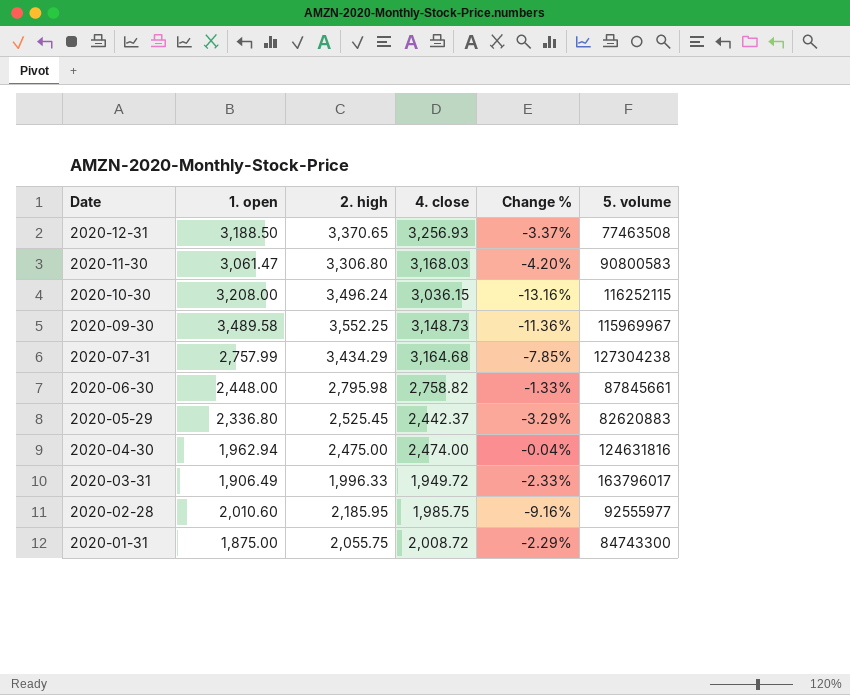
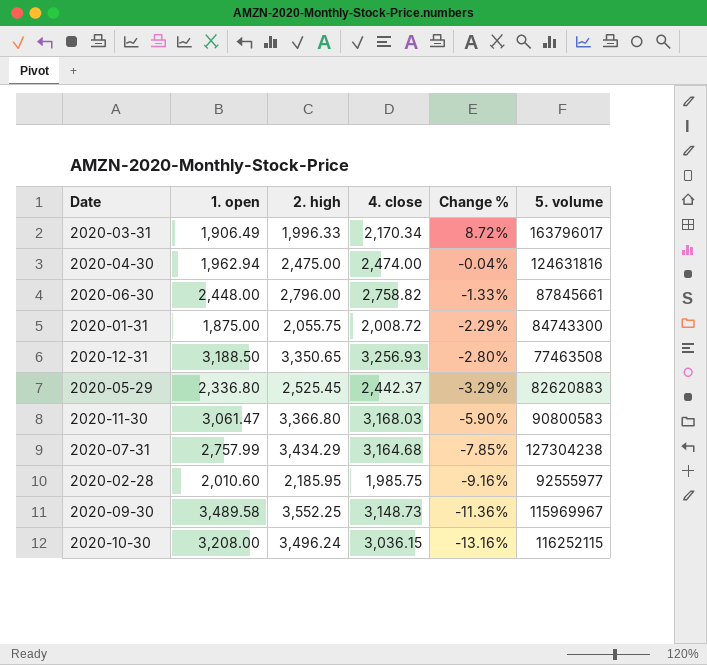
row order: Date descending -> Change % descending
2020-03-31 | 4. close: 1,949.72 -> 2,170.34
2020-03-31 | Change %: -2.33% -> 8.72%
2020-06-30 | 2. high: 2,795.98 -> 2,796.00
2020-12-31 | 2. high: 3,370.65 -> 3,350.65
2020-12-31 | Change %: -3.37% -> -2.80%
2020-11-30 | 2. high: 3,306.80 -> 3,366.80
2020-11-30 | Change %: -4.20% -> -5.90%

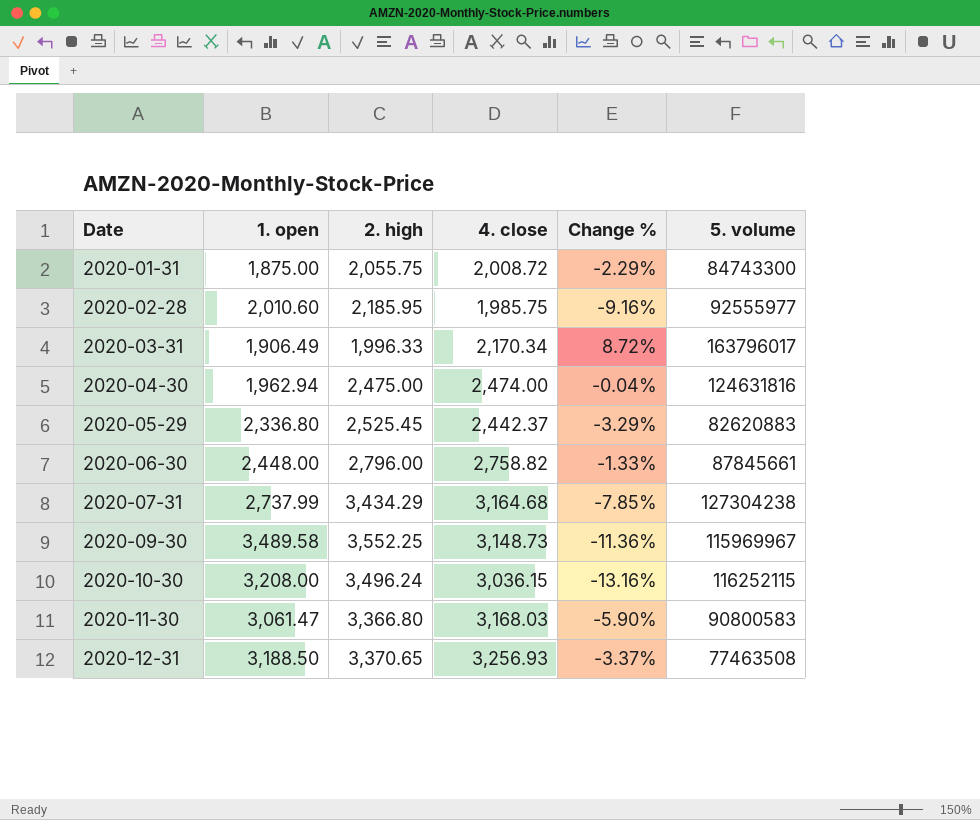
row order: Change % descending -> Date ascending
2020-07-31 | 1. open: 2,757.99 -> 2,737.99
2020-12-31 | 2. high: 3,350.65 -> 3,370.65
2020-12-31 | Change %: -2.80% -> -3.37%

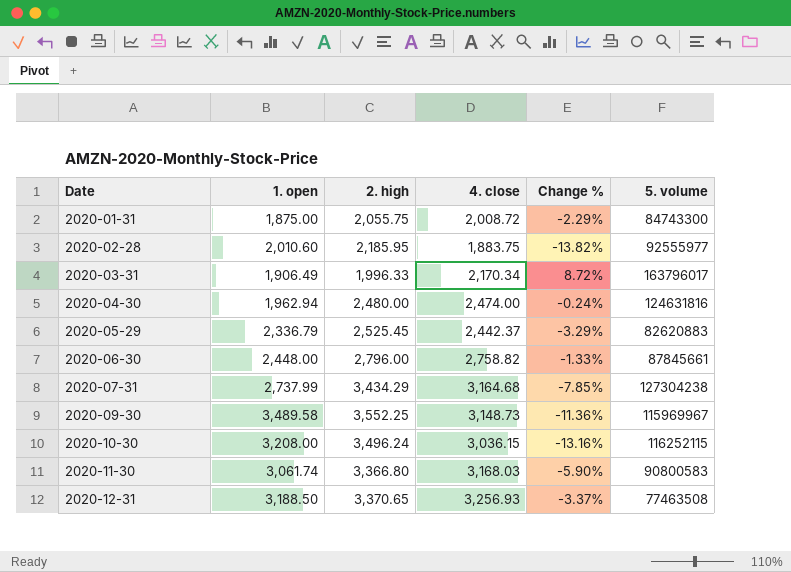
2020-02-28 | 4. close: 1,985.75 -> 1,883.75
2020-02-28 | Change %: -9.16% -> -13.82%
2020-04-30 | 2. high: 2,475.00 -> 2,480.00
2020-04-30 | Change %: -0.04% -> -0.24%
2020-05-29 | 1. open: 2,336.80 -> 2,336.79
2020-11-30 | 1. open: 3,061.47 -> 3,061.74

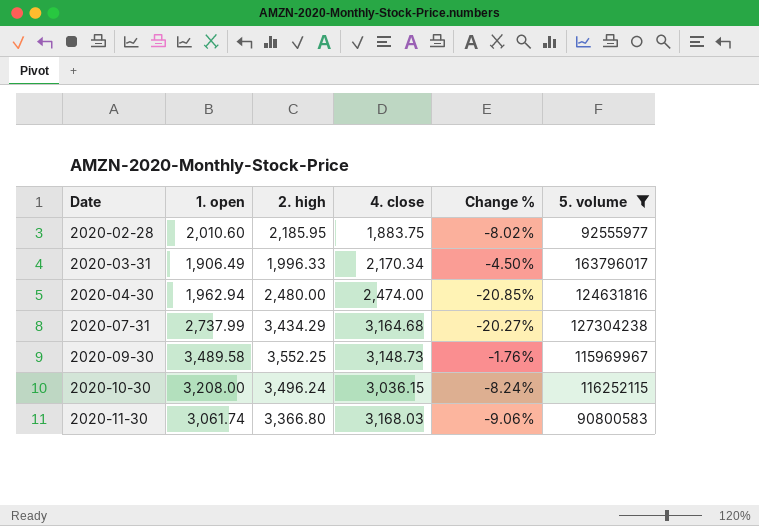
filter: none -> 5. volume >= 90800583
column Change % | formula: ([4. close] - [2. high]) / [2. high] -> ([1. open] - [2. high]) / [2. high]

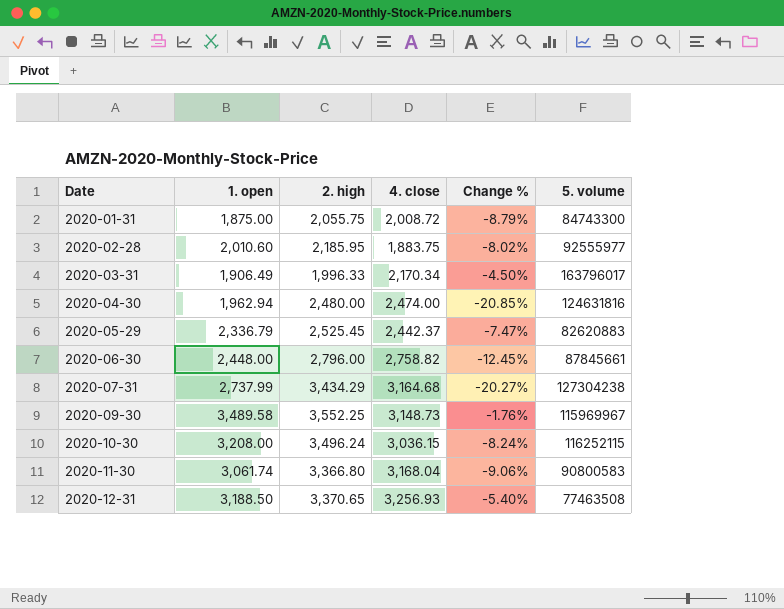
filter: 5. volume >= 90800583 -> none
2020-11-30 | 4. close: 3,168.03 -> 3,168.04

